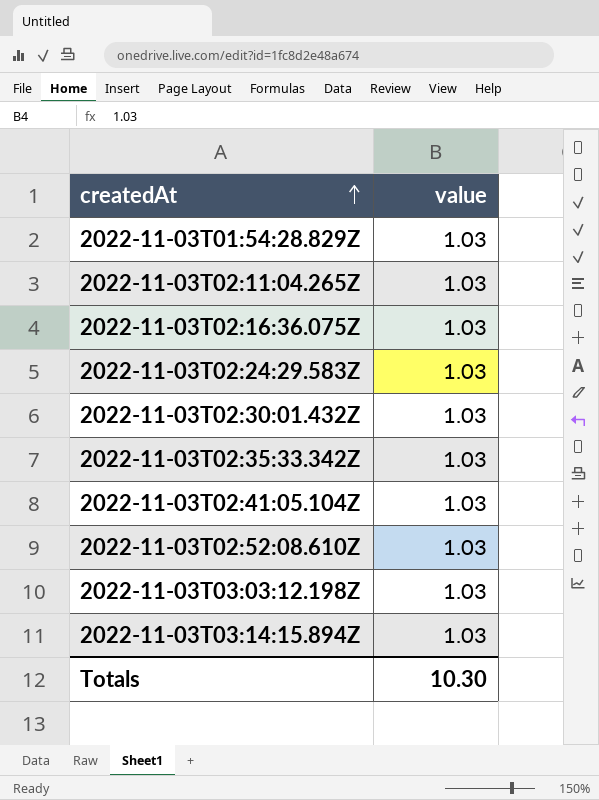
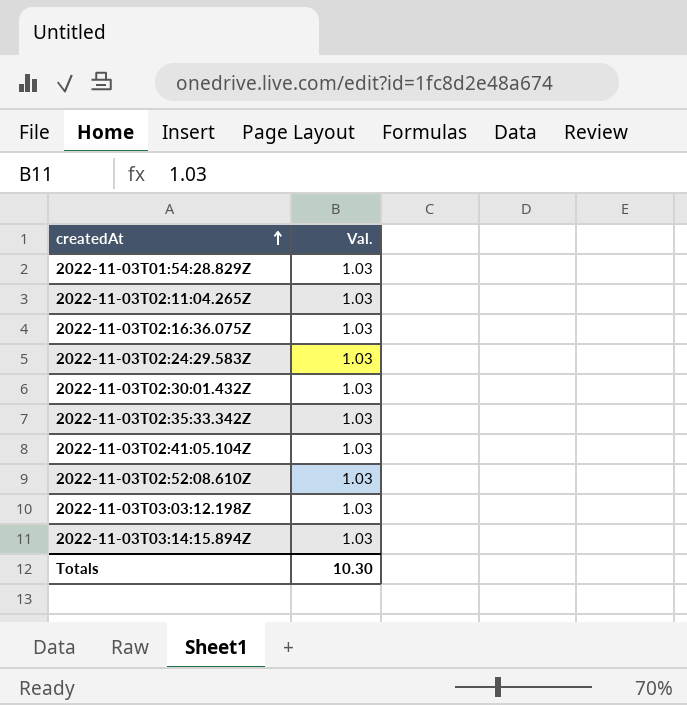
column name: value -> Val.

